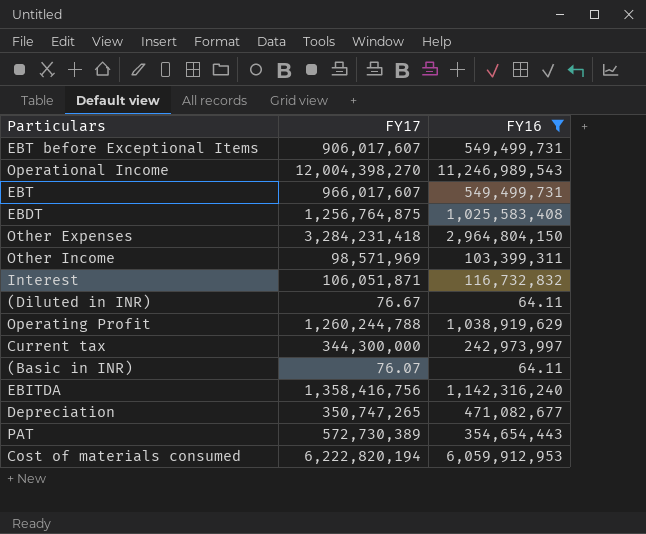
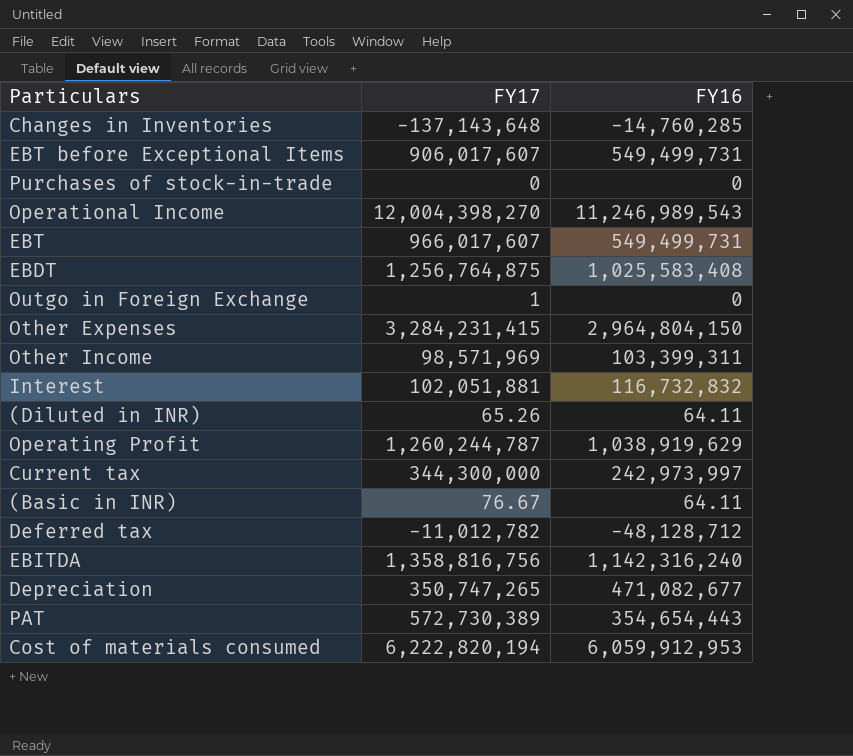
filter: FY16 >= 64.11 -> none
Other Expenses | FY17: 3,284,231,418 -> 3,284,231,415
Interest | FY17: 106,051,871 -> 102,051,881
(Diluted in INR) | FY17: 76.67 -> 65.26
Operating Profit | FY17: 1,260,244,788 -> 1,260,244,787
(Basic in INR) | FY17: 76.07 -> 76.67
EBITDA | FY17: 1,358,416,756 -> 1,358,816,756

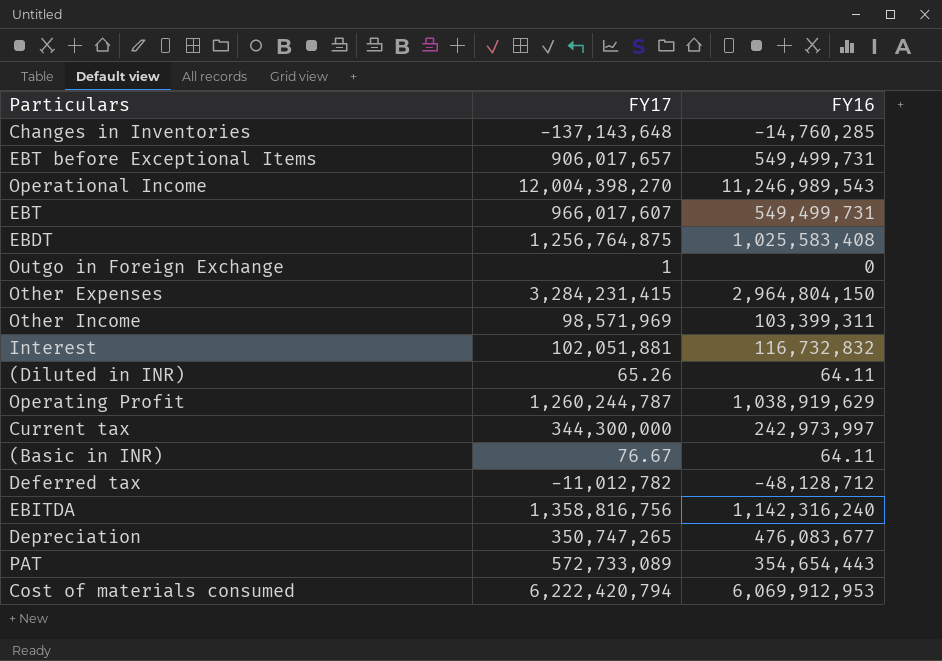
row Purchases of stock-in-trade: 0 | 0 -> none
EBT before Exceptional Items | FY17: 906,017,607 -> 906,017,657
Depreciation | FY16: 471,082,677 -> 476,083,677
PAT | FY17: 572,730,389 -> 572,733,089
Cost of materials consumed | FY17: 6,222,820,194 -> 6,222,420,794
Cost of materials consumed | FY16: 6,059,912,953 -> 6,069,912,953

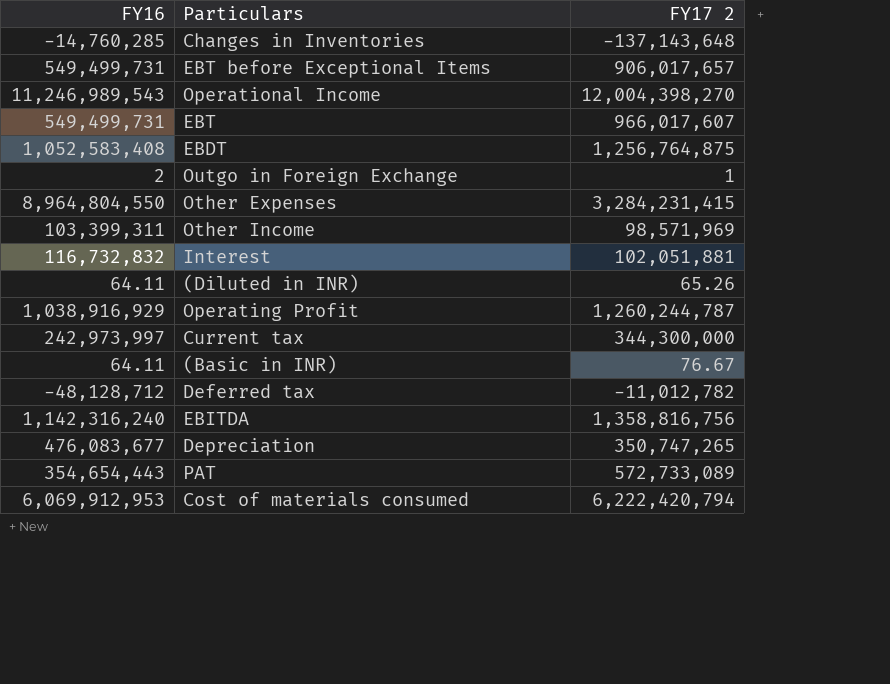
column FY16 | position: 3 -> 1
column name: FY17 -> FY17 2
EBDT | FY16: 1,025,583,408 -> 1,052,583,408
Outgo in Foreign Exchange | FY16: 0 -> 2
Other Expenses | FY16: 2,964,804,150 -> 8,964,804,550
Operating Profit | FY16: 1,038,919,629 -> 1,038,916,929

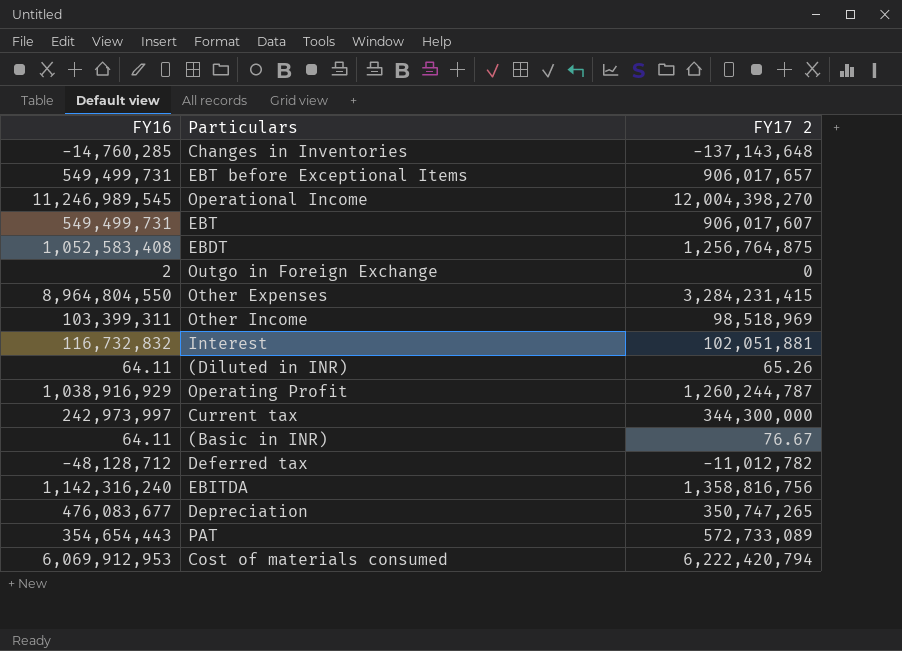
Operational Income | FY16: 11,246,989,543 -> 11,246,989,545
EBT | FY17 2: 966,017,607 -> 906,017,607
Outgo in Foreign Exchange | FY17 2: 1 -> 0
Other Income | FY17 2: 98,571,969 -> 98,518,969

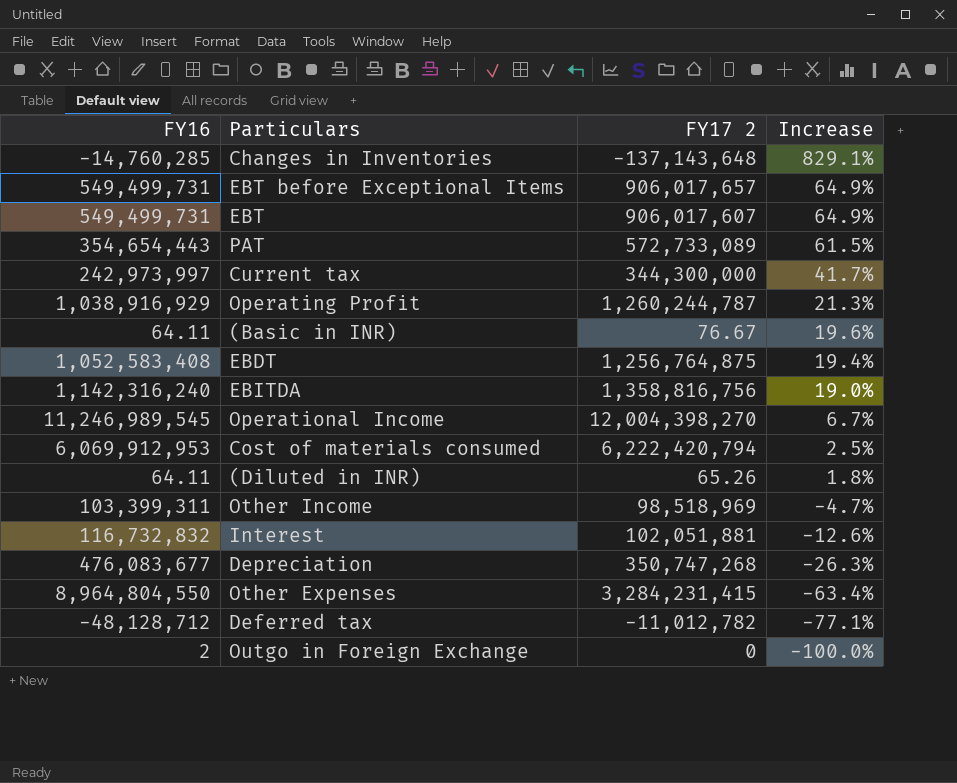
row order: none -> Increase descending
column Increase | formula: none -> ([FY17 2] - [FY16]) / [FY16]
Depreciation | FY17 2: 350,747,265 -> 350,747,268

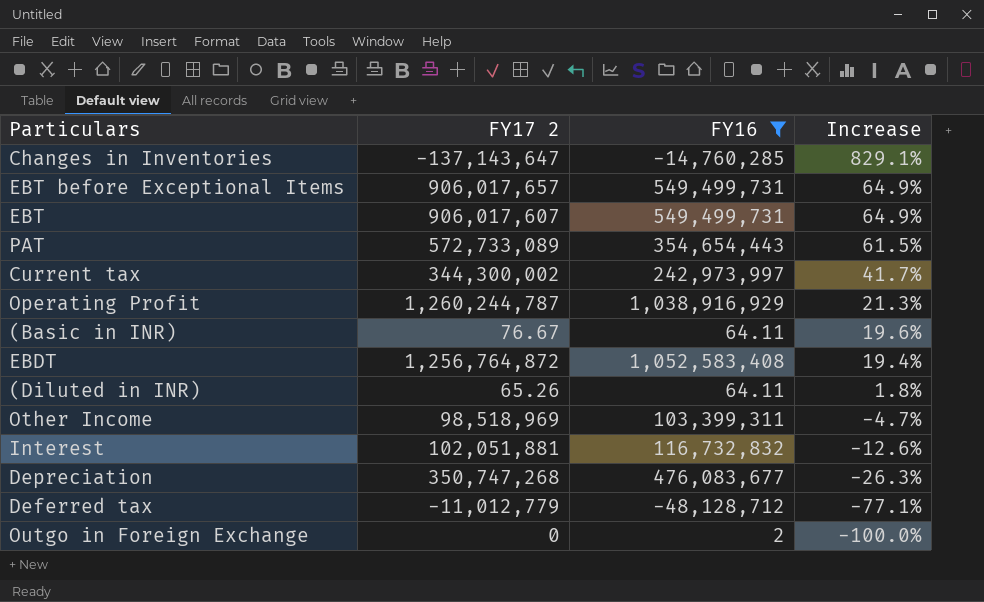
filter: none -> FY16 <= 1,052,583,408
column FY16 | position: 1 -> 3
Changes in Inventories | FY17 2: -137,143,648 -> -137,143,647
Current tax | FY17 2: 344,300,000 -> 344,300,002
EBDT | FY17 2: 1,256,764,875 -> 1,256,764,872
Deferred tax | FY17 2: -11,012,782 -> -11,012,779

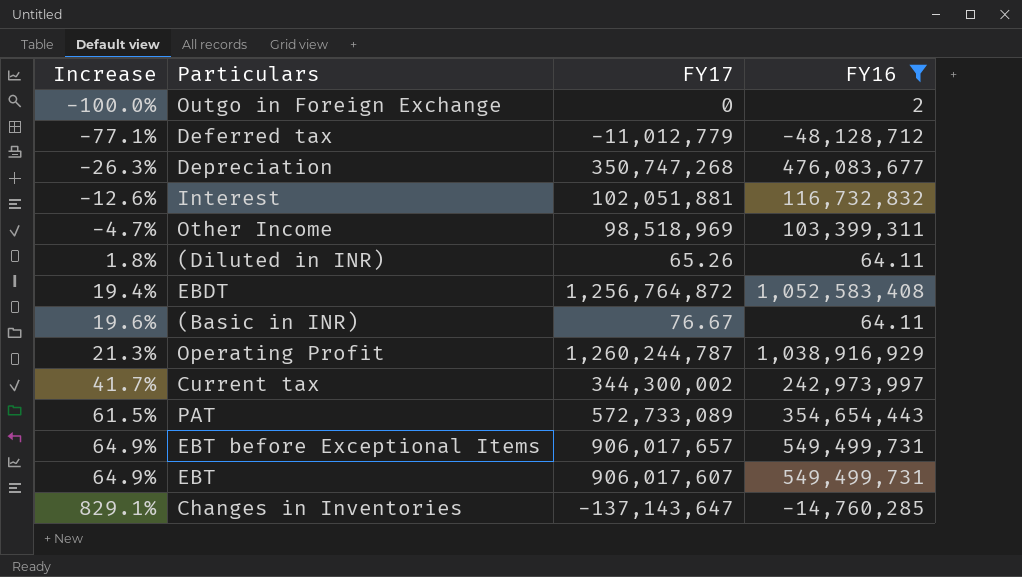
row order: Increase descending -> Increase ascending
column Increase | position: 4 -> 1
column name: FY17 2 -> FY17

